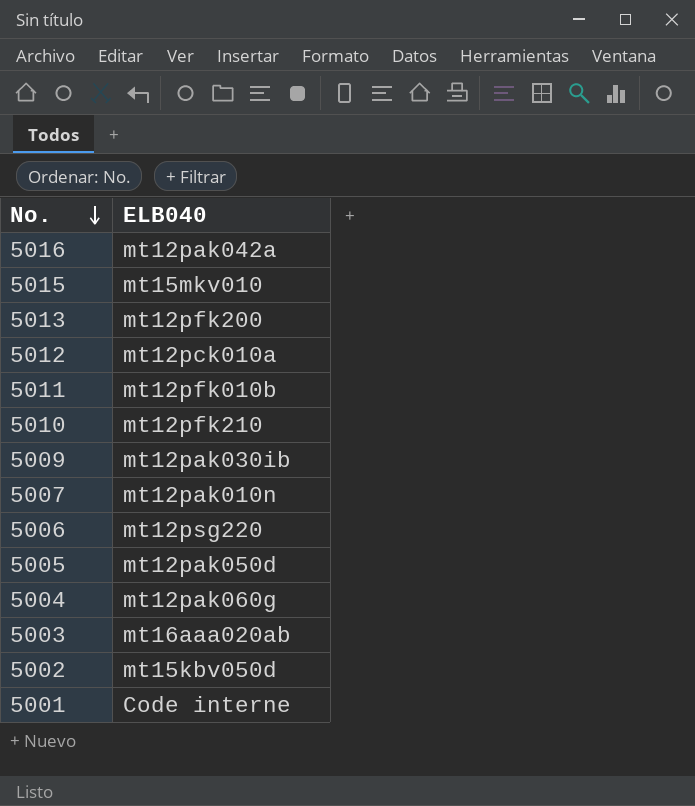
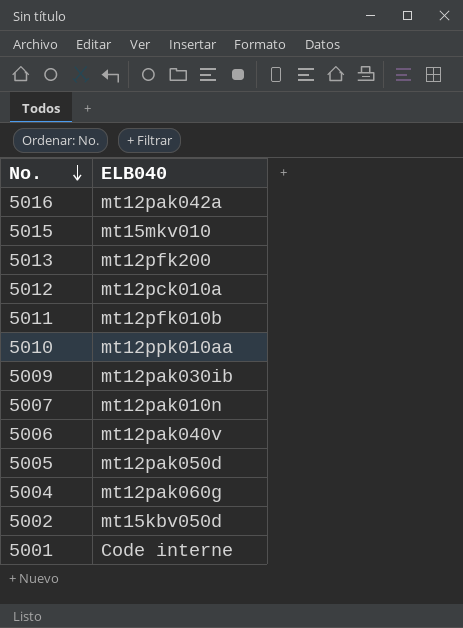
row 5003: mt16aaa020ab -> none
5010 | ELB040: mt12pfk210 -> mt12ppk010aa
5006 | ELB040: mt12psg220 -> mt12pak040v

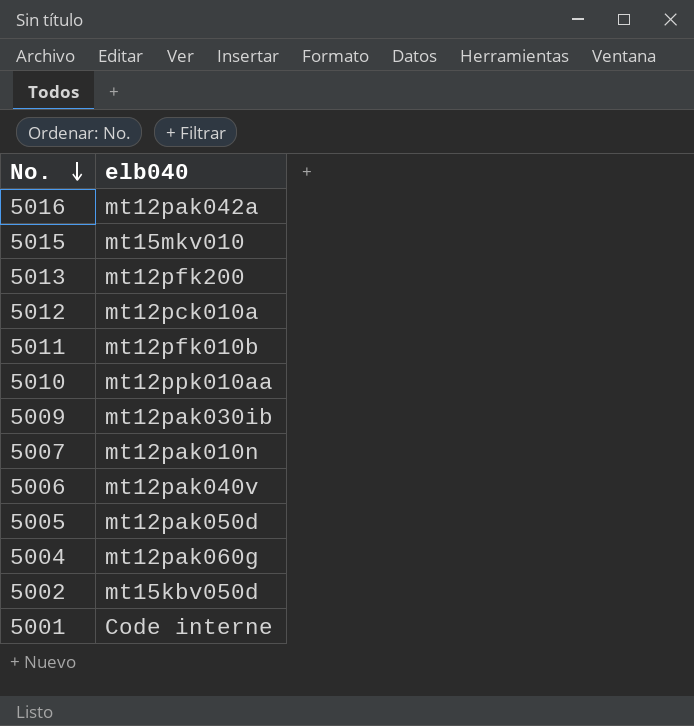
column name: ELB040 -> elb040

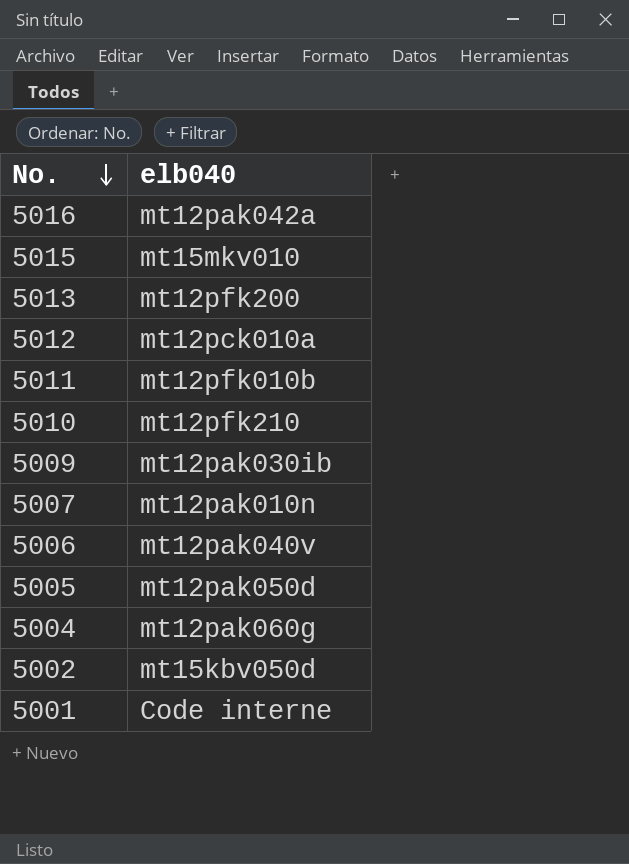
5010 | elb040: mt12ppk010aa -> mt12pfk210

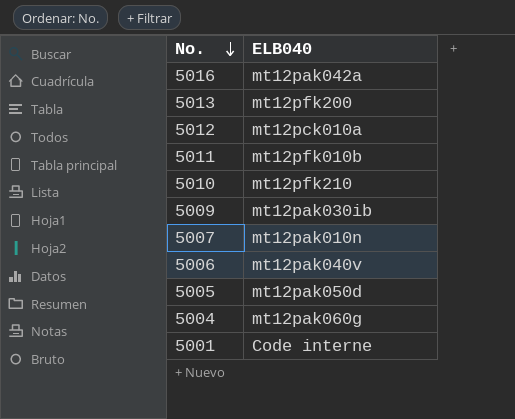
column name: elb040 -> ELB040
row 5015: mt15mkv010 -> none
row 5002: mt15kbv050d -> none

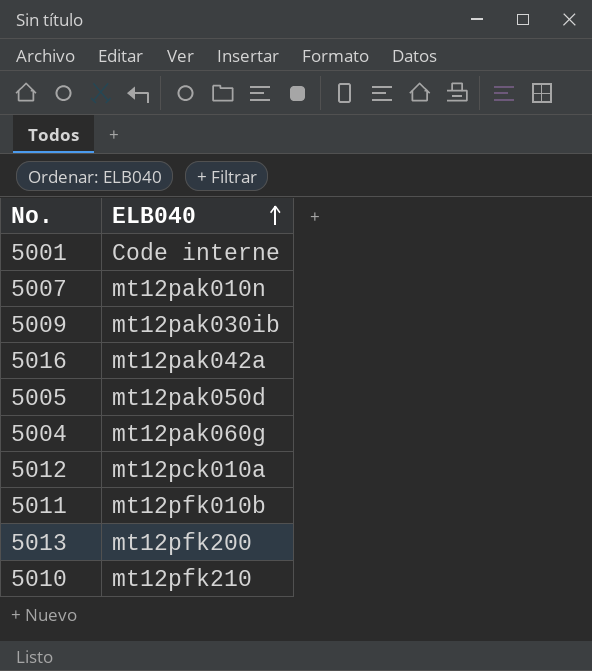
row order: No. descending -> ELB040 ascending
row 5006: mt12pak040v -> none

